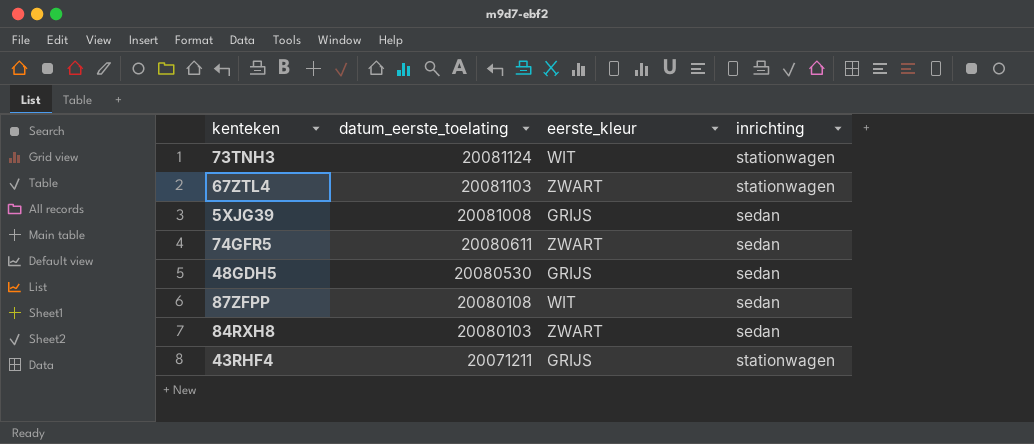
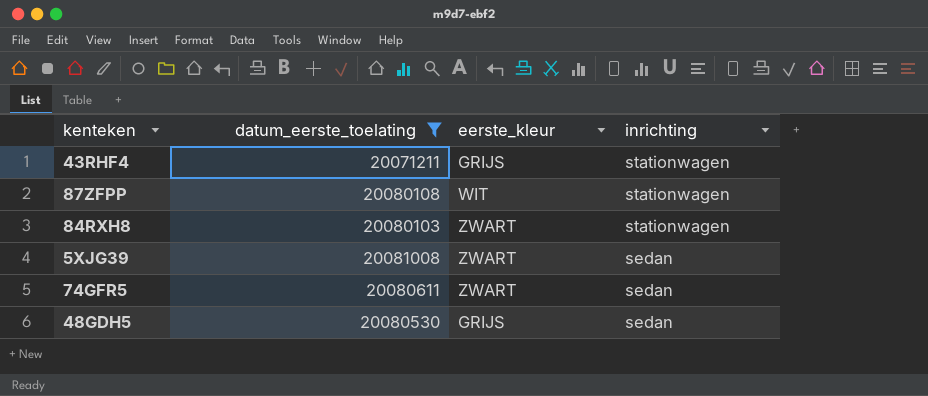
filter: none -> datum_eerste_toelating <= 20081008
row order: datum_eerste_toelating descending -> inrichting descending
87ZFPP | inrichting: sedan -> stationwagen
84RXH8 | inrichting: sedan -> stationwagen
5XJG39 | eerste_kleur: GRIJS -> ZWART

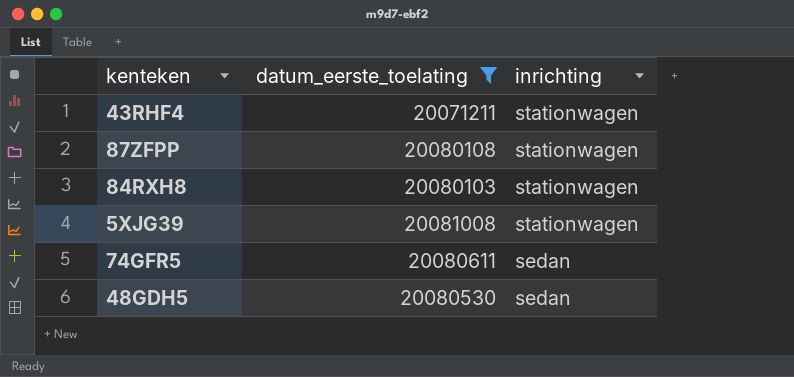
column eerste_kleur | position: 3 -> none
5XJG39 | inrichting: sedan -> stationwagen

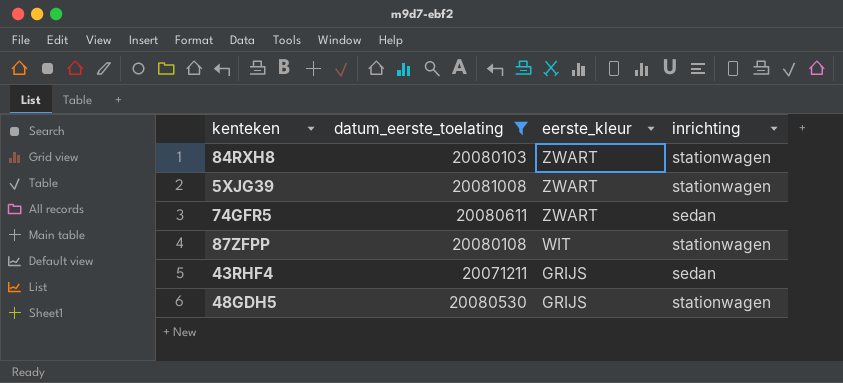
row order: inrichting descending -> eerste_kleur descending
column eerste_kleur | position: none -> 3
43RHF4 | inrichting: stationwagen -> sedan
48GDH5 | inrichting: sedan -> stationwagen

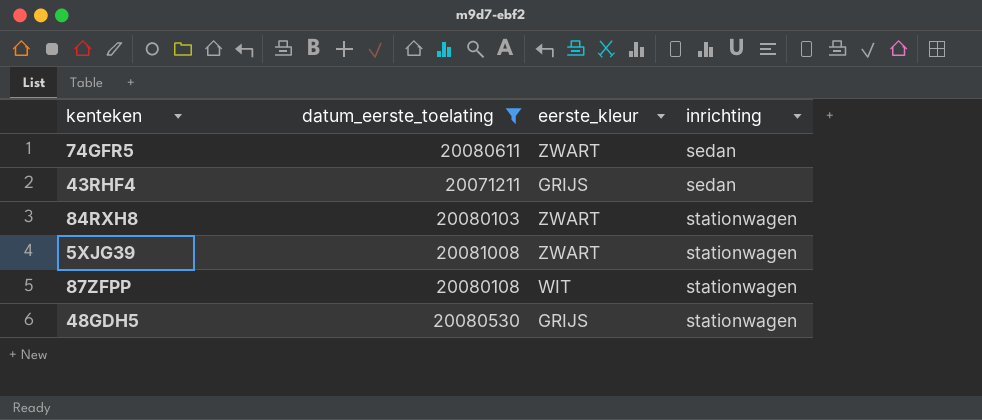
row order: eerste_kleur descending -> inrichting ascending

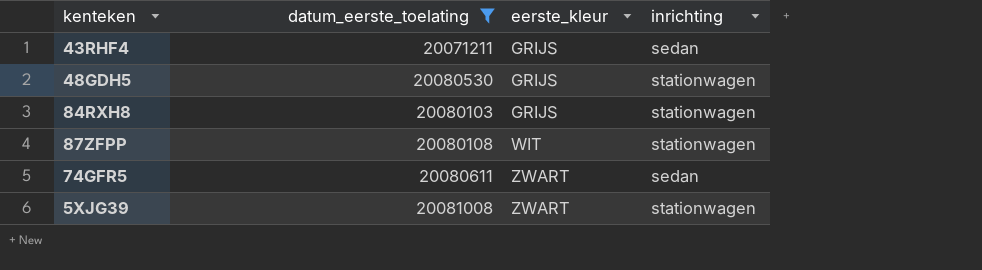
row order: inrichting ascending -> eerste_kleur ascending
84RXH8 | eerste_kleur: ZWART -> GRIJS

